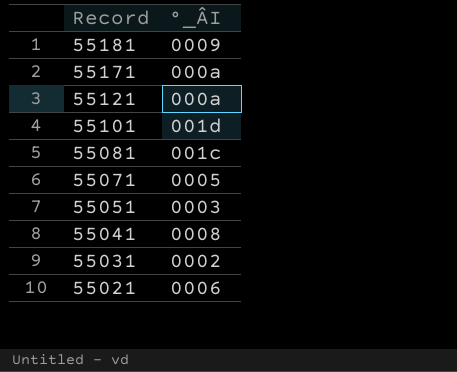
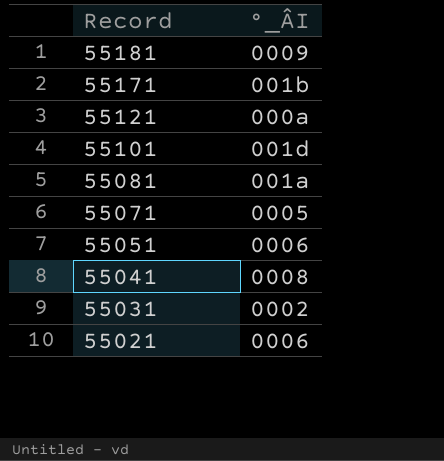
55171 | °_ÂI: 000a -> 001b
55081 | °_ÂI: 001c -> 001a
55051 | °_ÂI: 0003 -> 0006

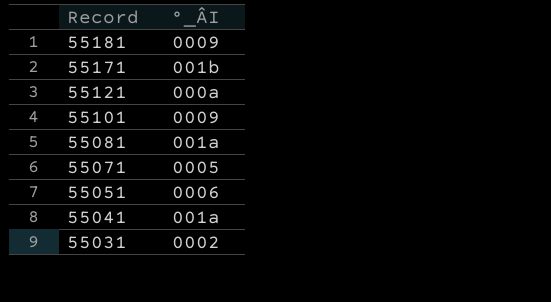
row 55021: 0006 -> none
55101 | °_ÂI: 001d -> 0009
55041 | °_ÂI: 0008 -> 001a

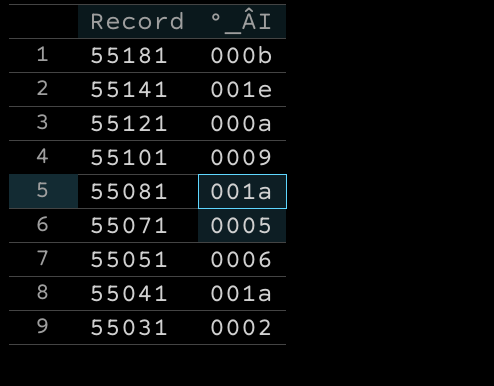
row 55171: 001b -> none
55181 | °_ÂI: 0009 -> 000b
row 55141: none -> 001e

